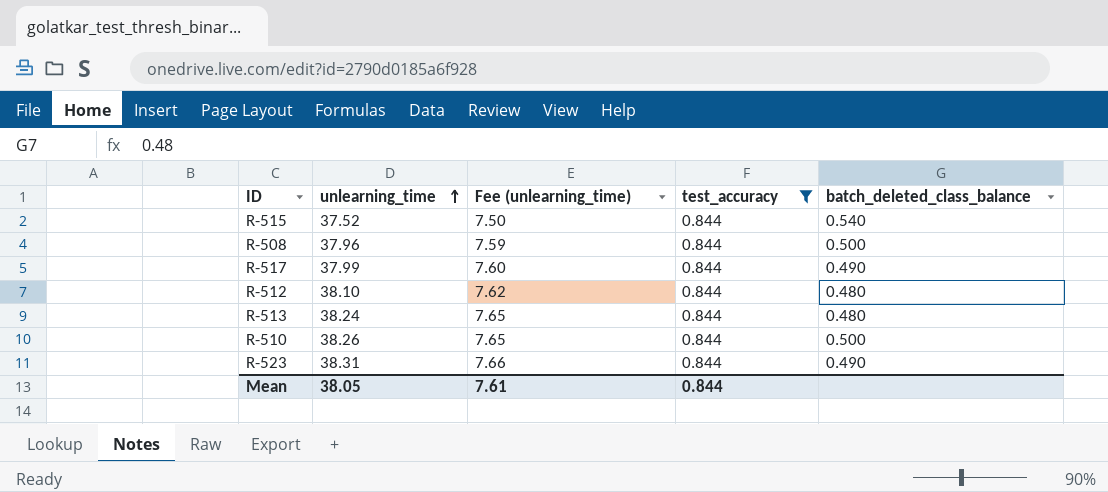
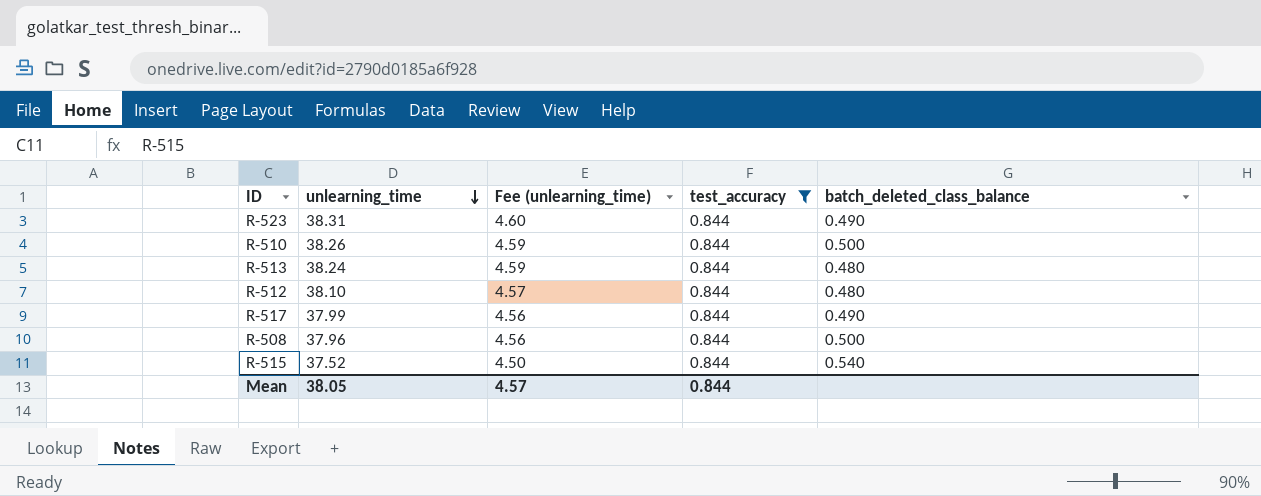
row order: unlearning_time ascending -> unlearning_time descending
column Fee (unlearning_time) | formula: [unlearning_time] * 0.2 -> [unlearning_time] * 0.12
Mean | Fee (unlearning_time): 7.61 -> 4.57

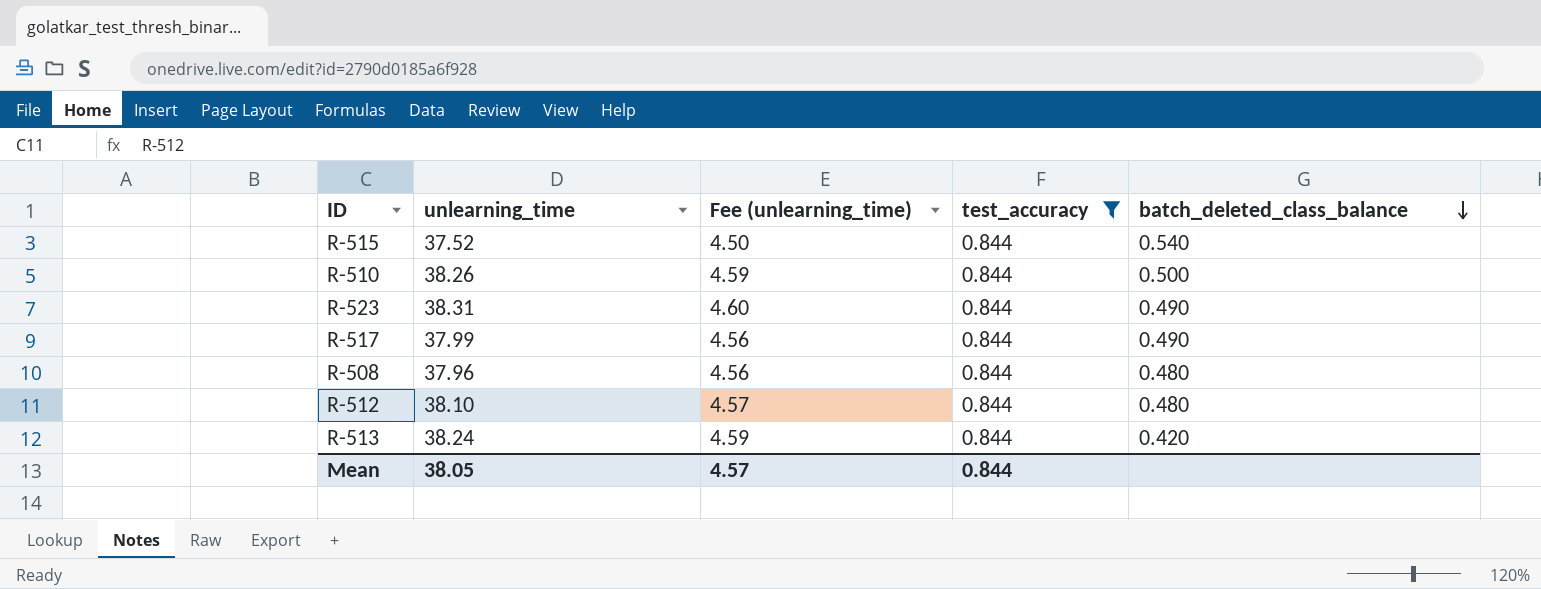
row order: unlearning_time descending -> batch_deleted_class_balance descending
R-508 | batch_deleted_class_balance: 0.500 -> 0.480
R-513 | batch_deleted_class_balance: 0.480 -> 0.420

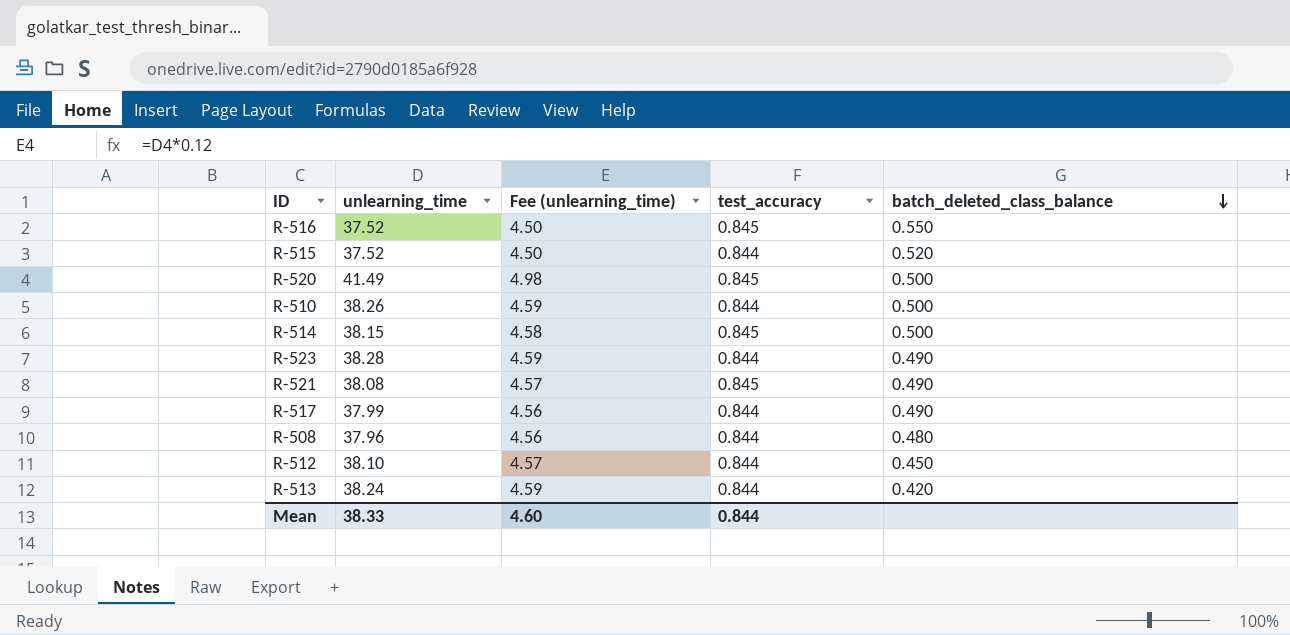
filter: test_accuracy = 0.844 -> none
R-515 | batch_deleted_class_balance: 0.540 -> 0.520
R-523 | unlearning_time: 38.31 -> 38.28
R-523 | Fee (unlearning_time): 4.60 -> 4.59
R-512 | batch_deleted_class_balance: 0.480 -> 0.450
Mean | unlearning_time: 38.05 -> 38.33
Mean | Fee (unlearning_time): 4.57 -> 4.60

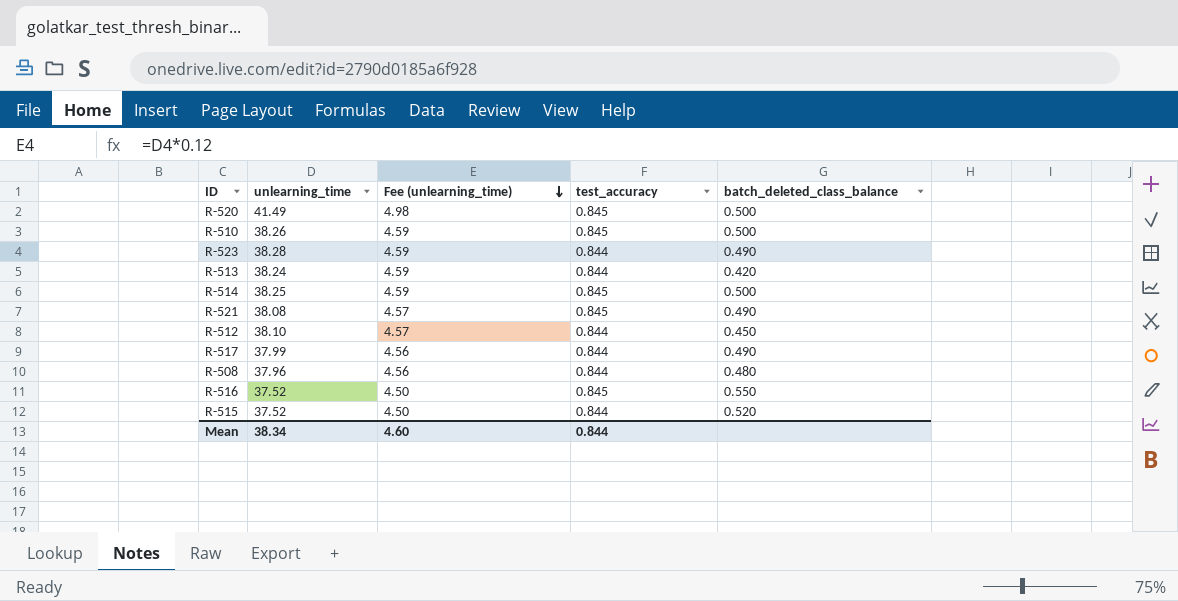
row order: batch_deleted_class_balance descending -> Fee (unlearning_time) descending
R-510 | test_accuracy: 0.844 -> 0.845
R-514 | unlearning_time: 38.15 -> 38.25
R-514 | Fee (unlearning_time): 4.58 -> 4.59
Mean | unlearning_time: 38.33 -> 38.34

